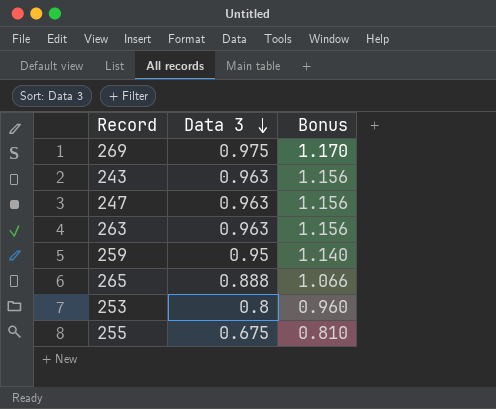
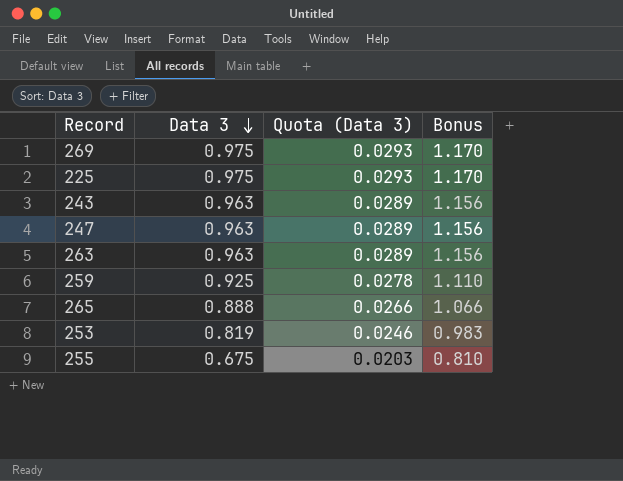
column Quota (Data 3) | formula: none -> [Data 3] * 0.03
row 225: none -> 0.975 | 0.0293 | 1.170
259 | Data 3: 0.95 -> 0.925
259 | Bonus: 1.140 -> 1.110
253 | Data 3: 0.8 -> 0.819
253 | Bonus: 0.960 -> 0.983

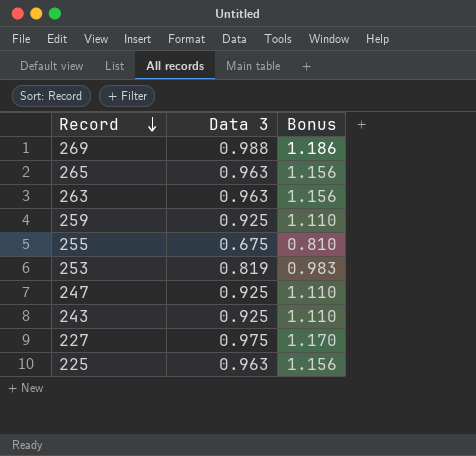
row order: Data 3 descending -> Record descending
column Quota (Data 3) | formula: [Data 3] * 0.03 -> none
269 | Data 3: 0.975 -> 0.988
269 | Bonus: 1.170 -> 1.186
265 | Data 3: 0.888 -> 0.963
265 | Bonus: 1.066 -> 1.156
247 | Data 3: 0.963 -> 0.925
247 | Bonus: 1.156 -> 1.110
243 | Data 3: 0.963 -> 0.925
243 | Bonus: 1.156 -> 1.110
row 227: none -> 0.975 | 1.170
225 | Data 3: 0.975 -> 0.963
225 | Bonus: 1.170 -> 1.156

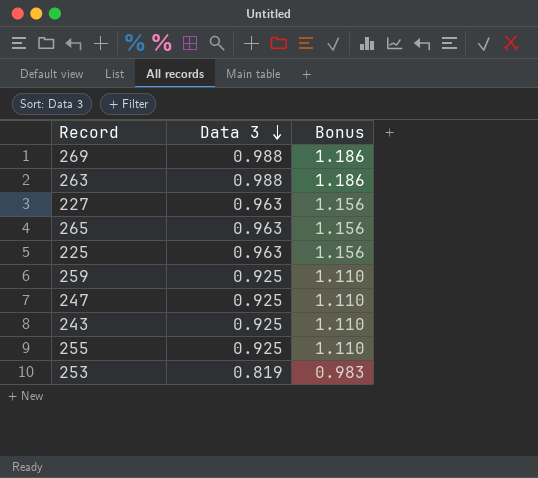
row order: Record descending -> Data 3 descending
263 | Data 3: 0.963 -> 0.988
263 | Bonus: 1.156 -> 1.186
227 | Data 3: 0.975 -> 0.963
227 | Bonus: 1.170 -> 1.156
255 | Data 3: 0.675 -> 0.925
255 | Bonus: 0.810 -> 1.110

